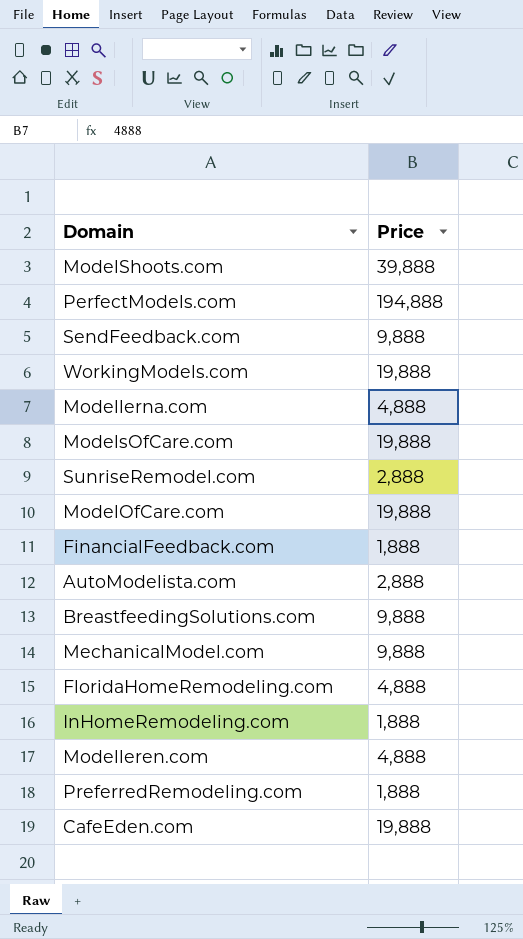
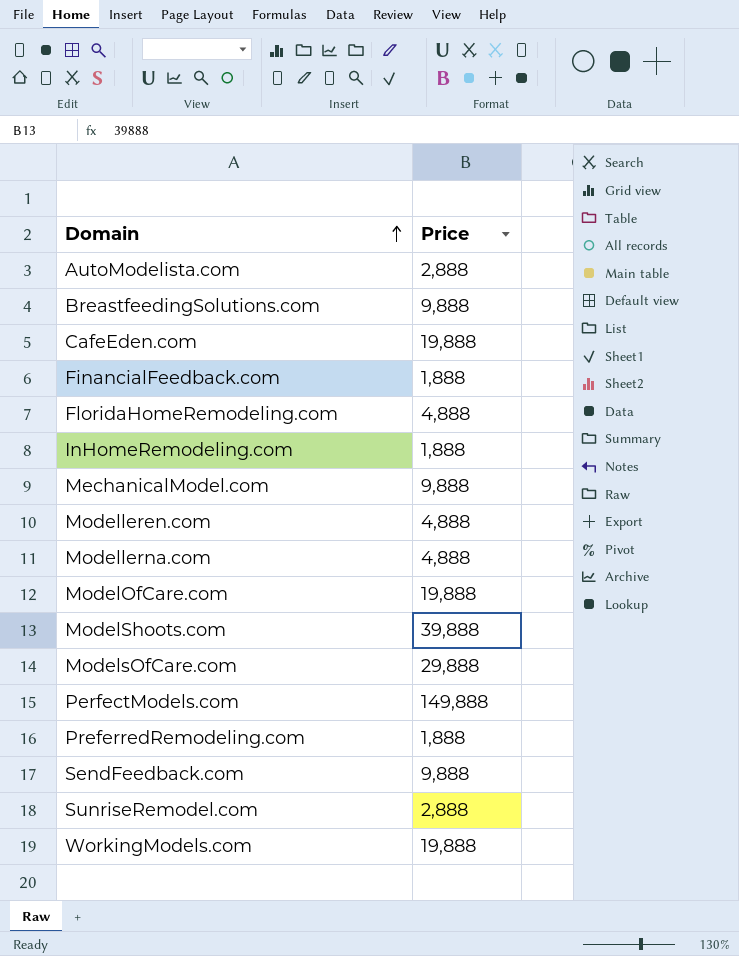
row order: none -> Domain ascending
ModelsOfCare.com | Price: 19,888 -> 29,888
PerfectModels.com | Price: 194,888 -> 149,888

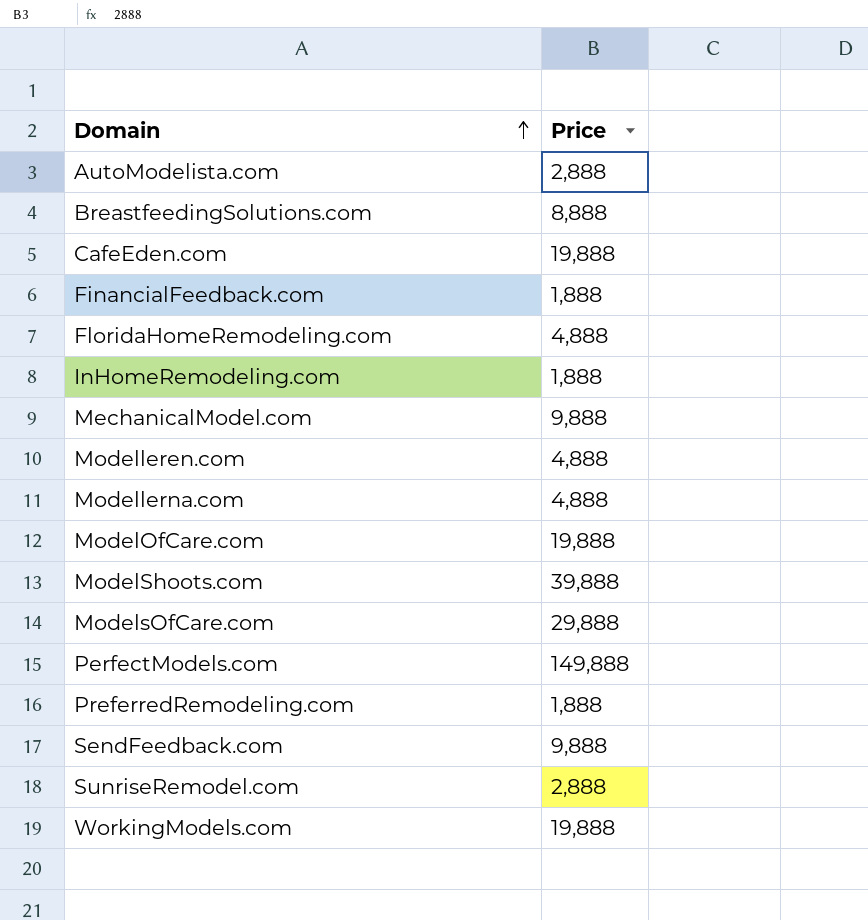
BreastfeedingSolutions.com | Price: 9,888 -> 8,888

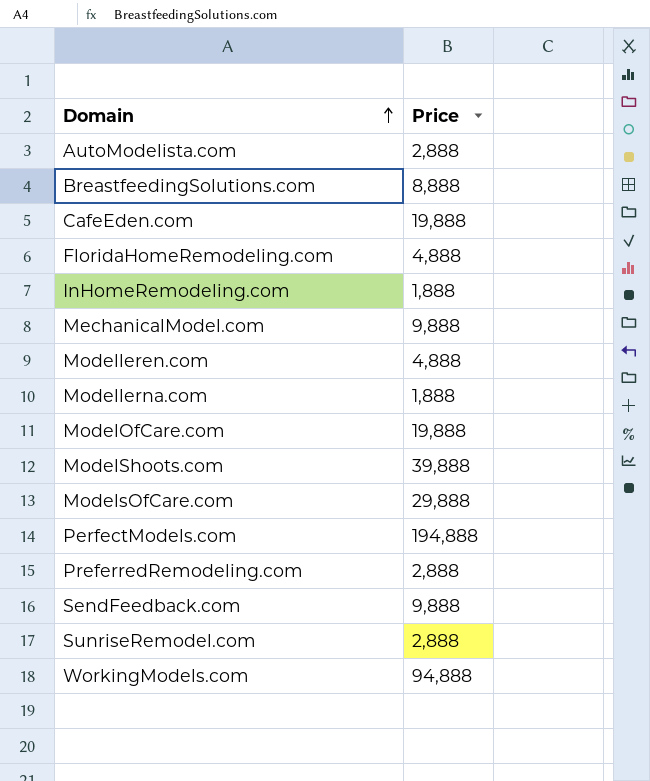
row FinancialFeedback.com: 1,888 -> none
Modellerna.com | Price: 4,888 -> 1,888
PerfectModels.com | Price: 149,888 -> 194,888
PreferredRemodeling.com | Price: 1,888 -> 2,888
WorkingModels.com | Price: 19,888 -> 94,888

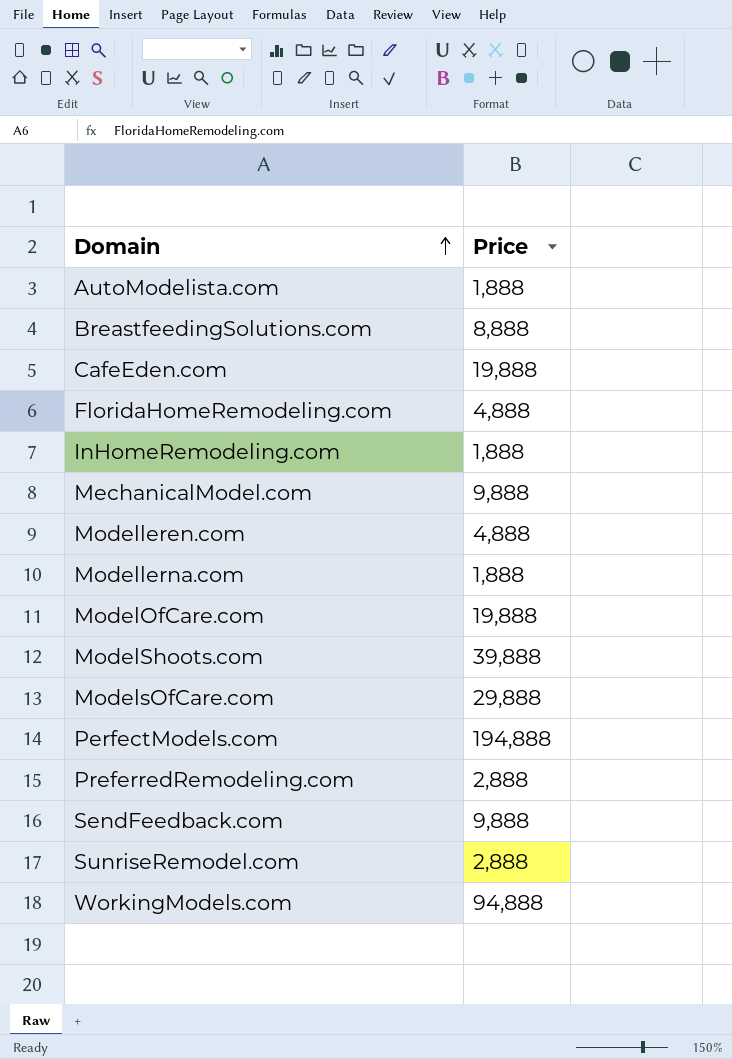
AutoModelista.com | Price: 2,888 -> 1,888

